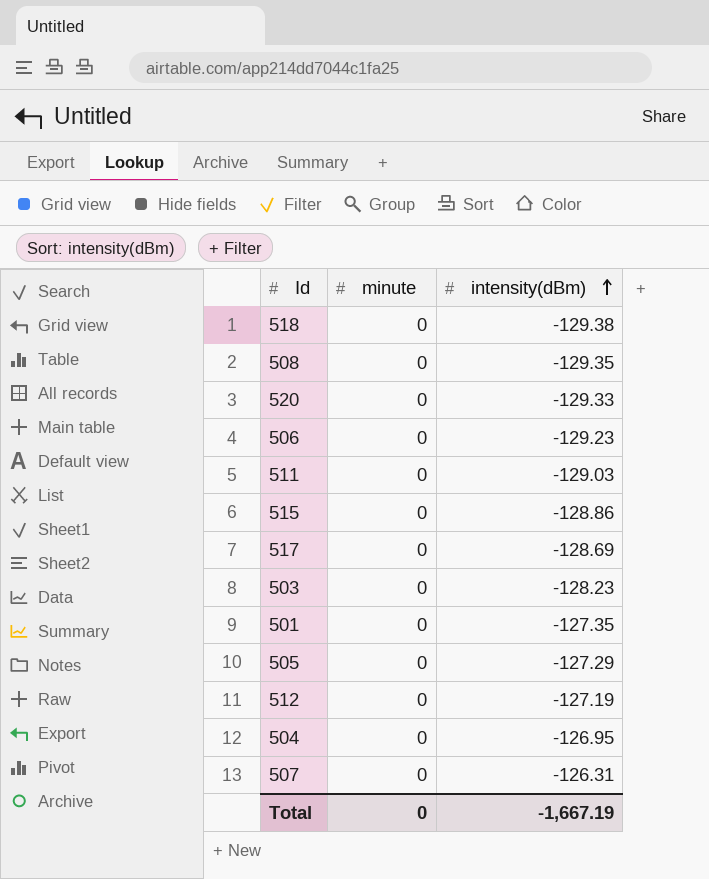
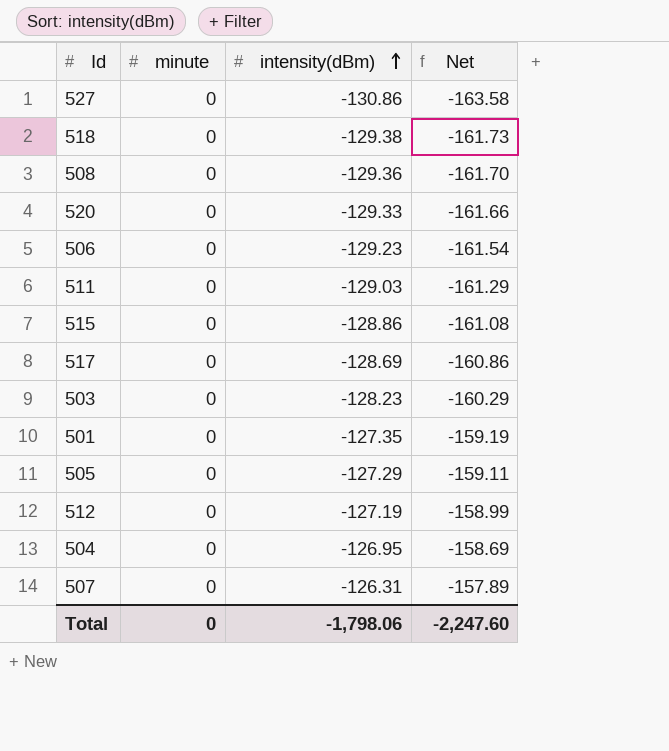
column Net | formula: none -> [intensity(dBm)] * 1.25
row 527: none -> 0 | -130.86 | -163.58
508 | intensity(dBm): -129.35 -> -129.36
Total | intensity(dBm): -1,667.19 -> -1,798.06

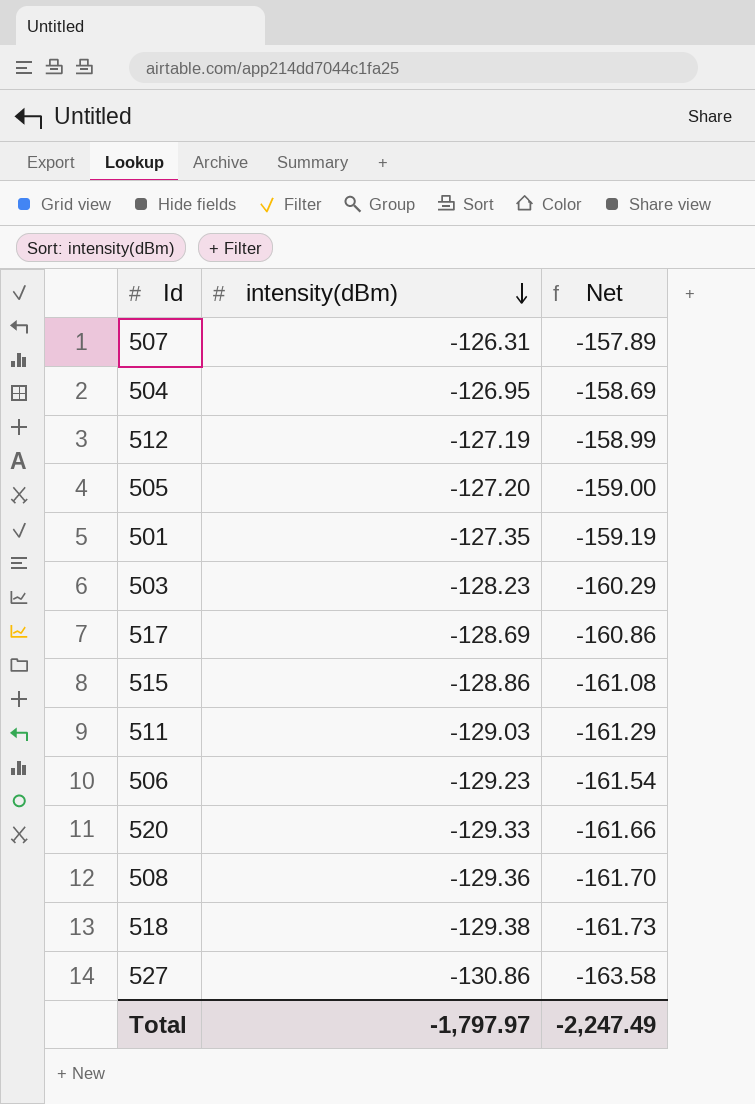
row order: intensity(dBm) ascending -> intensity(dBm) descending
column minute | position: 2 -> none
505 | intensity(dBm): -127.29 -> -127.20
505 | Net: -159.11 -> -159.00
Total | intensity(dBm): -1,798.06 -> -1,797.97
Total | Net: -2,247.60 -> -2,247.49

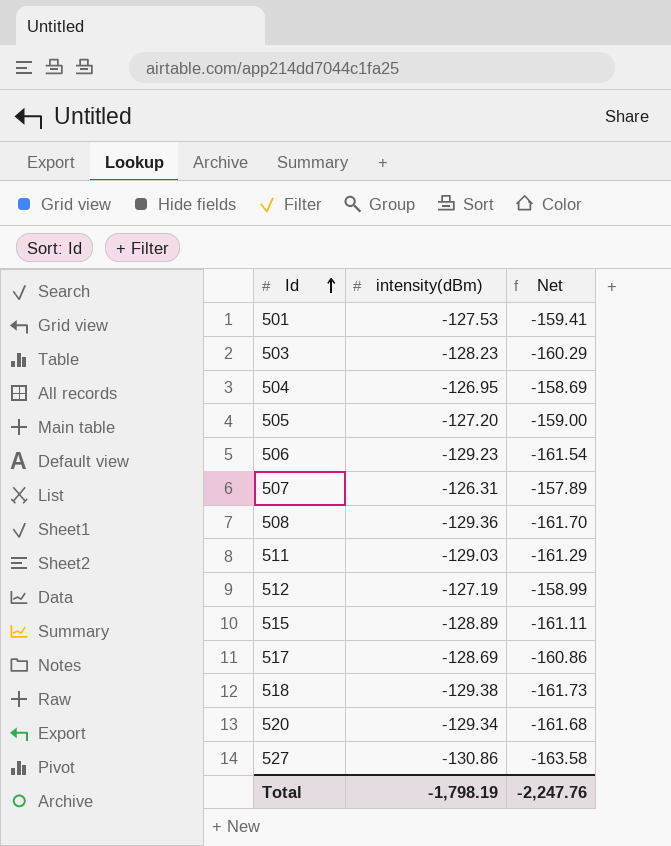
row order: intensity(dBm) descending -> Id ascending
501 | intensity(dBm): -127.35 -> -127.53
501 | Net: -159.19 -> -159.41
515 | intensity(dBm): -128.86 -> -128.89
515 | Net: -161.08 -> -161.11
520 | intensity(dBm): -129.33 -> -129.34
520 | Net: -161.66 -> -161.68
Total | intensity(dBm): -1,797.97 -> -1,798.19
Total | Net: -2,247.49 -> -2,247.76

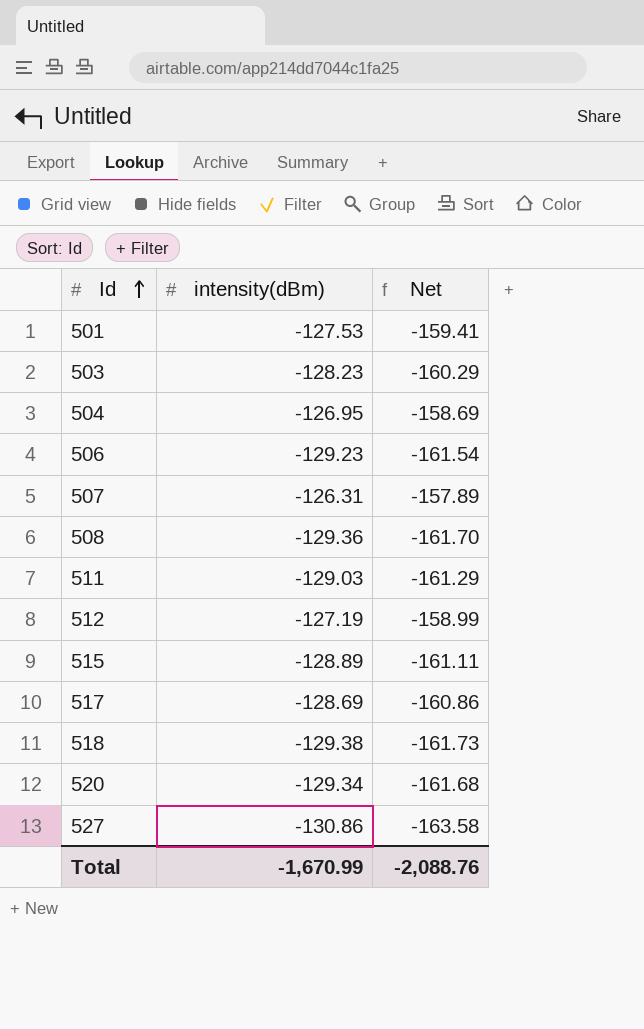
row 505: -127.20 | -159.00 -> none
Total | intensity(dBm): -1,798.19 -> -1,670.99
Total | Net: -2,247.76 -> -2,088.76

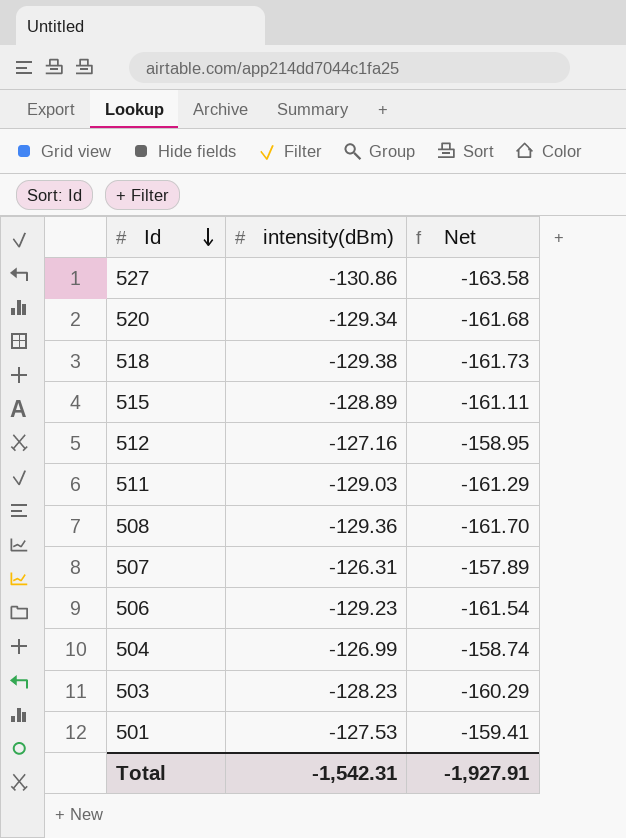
row order: Id ascending -> Id descending
row 517: -128.69 | -160.86 -> none
512 | intensity(dBm): -127.19 -> -127.16
512 | Net: -158.99 -> -158.95
504 | intensity(dBm): -126.95 -> -126.99
504 | Net: -158.69 -> -158.74
Total | intensity(dBm): -1,670.99 -> -1,542.31
Total | Net: -2,088.76 -> -1,927.91

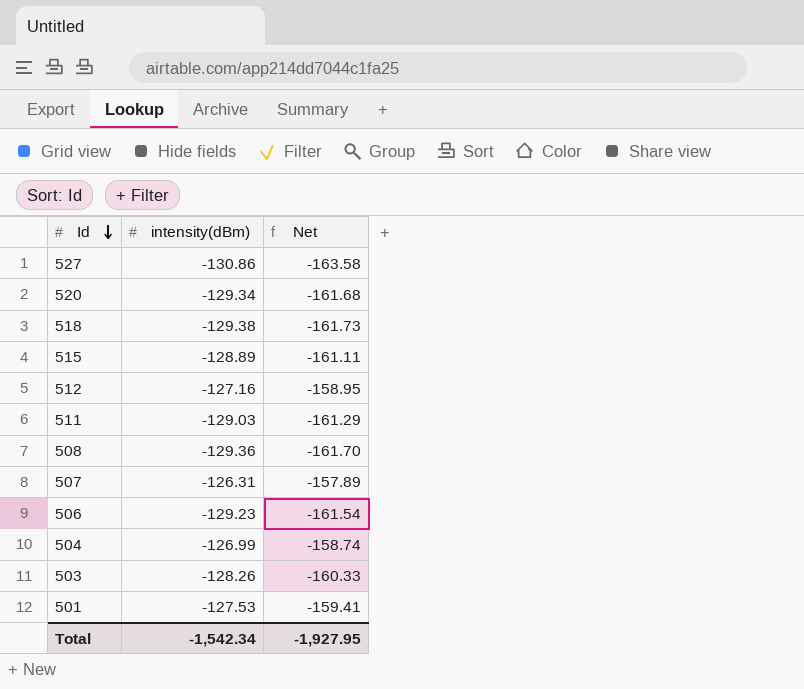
503 | intensity(dBm): -128.23 -> -128.26
503 | Net: -160.29 -> -160.33
Total | intensity(dBm): -1,542.31 -> -1,542.34
Total | Net: -1,927.91 -> -1,927.95

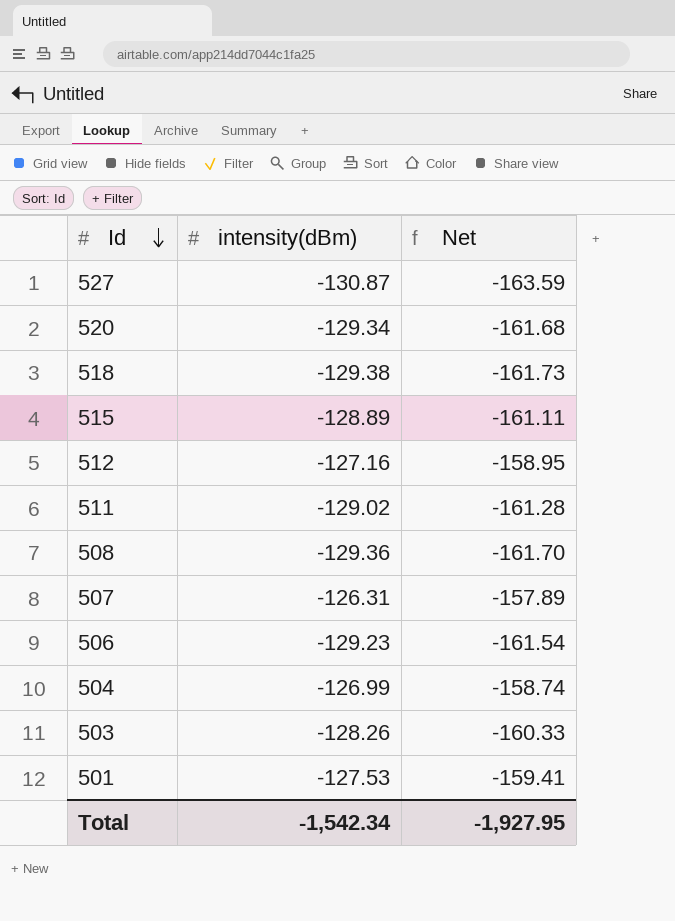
527 | intensity(dBm): -130.86 -> -130.87
527 | Net: -163.58 -> -163.59
511 | intensity(dBm): -129.03 -> -129.02
511 | Net: -161.29 -> -161.28

